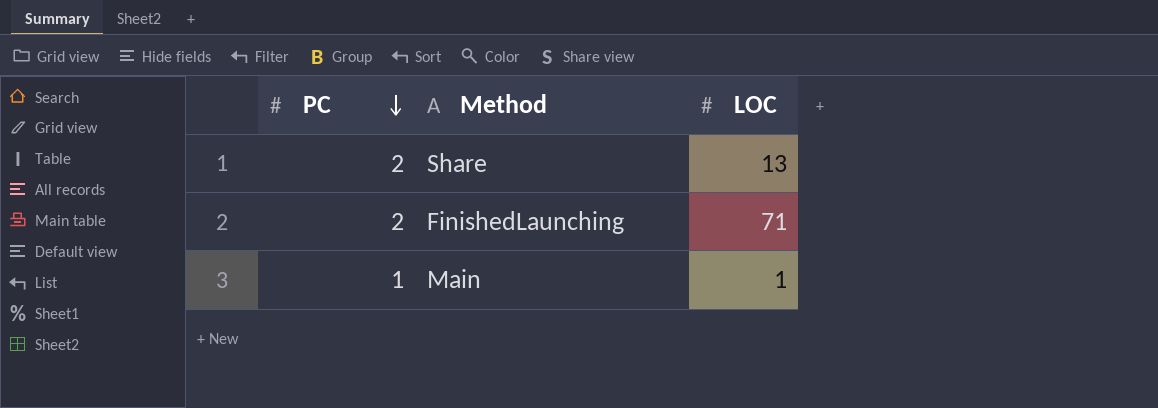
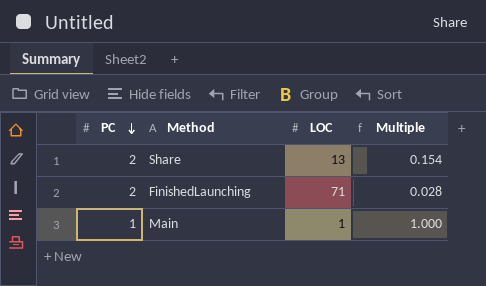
column Multiple | formula: none -> [PC] / [LOC]

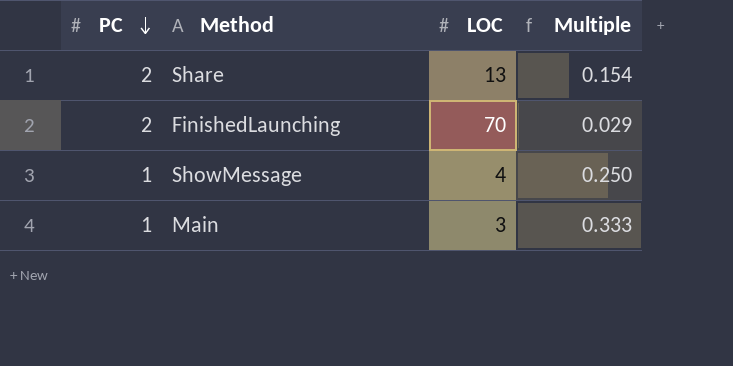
FinishedLaunching | LOC: 71 -> 70
FinishedLaunching | Multiple: 0.028 -> 0.029
row ShowMessage: none -> 1 | 4 | 0.250
Main | LOC: 1 -> 3
Main | Multiple: 1.000 -> 0.333

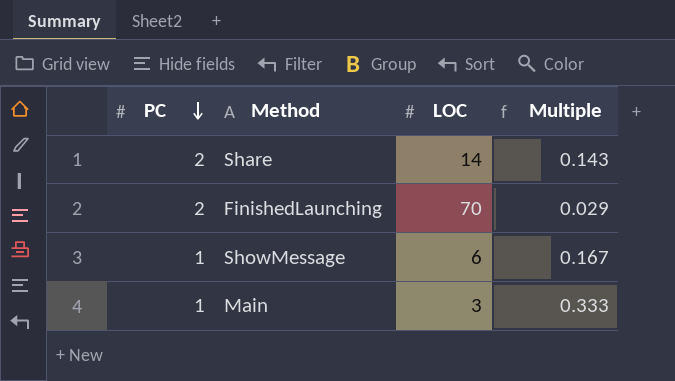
Share | LOC: 13 -> 14
Share | Multiple: 0.154 -> 0.143
ShowMessage | LOC: 4 -> 6
ShowMessage | Multiple: 0.250 -> 0.167

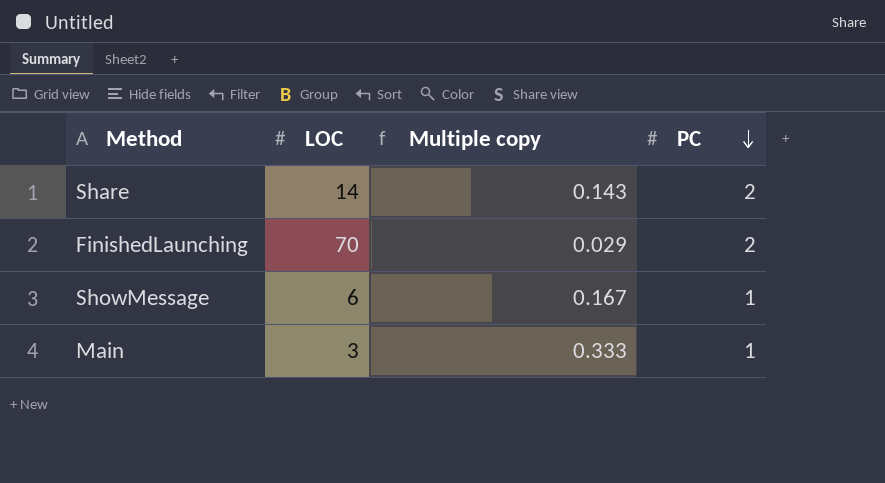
column name: Multiple -> Multiple copy
column PC | position: 1 -> 4

